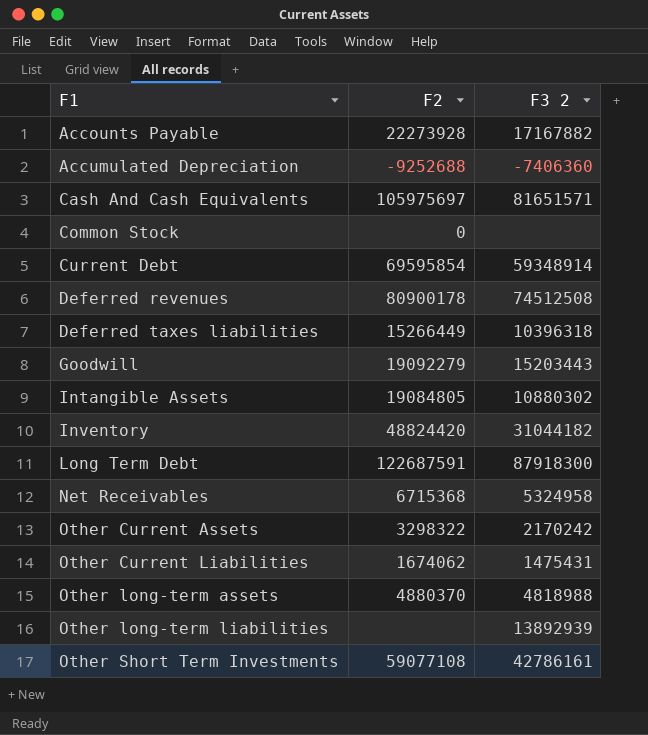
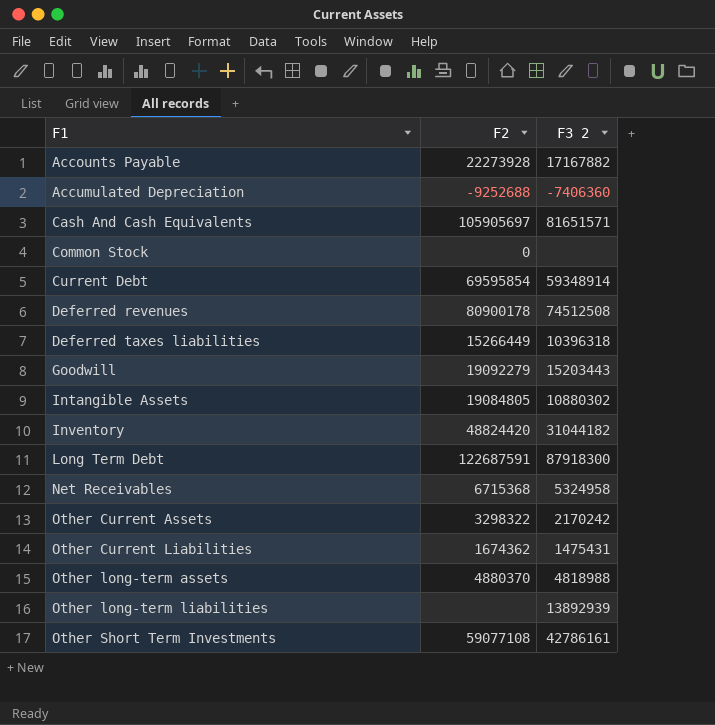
Cash And Cash Equivalents | F2: 105975697 -> 105905697
Other Current Liabilities | F2: 1674062 -> 1674362

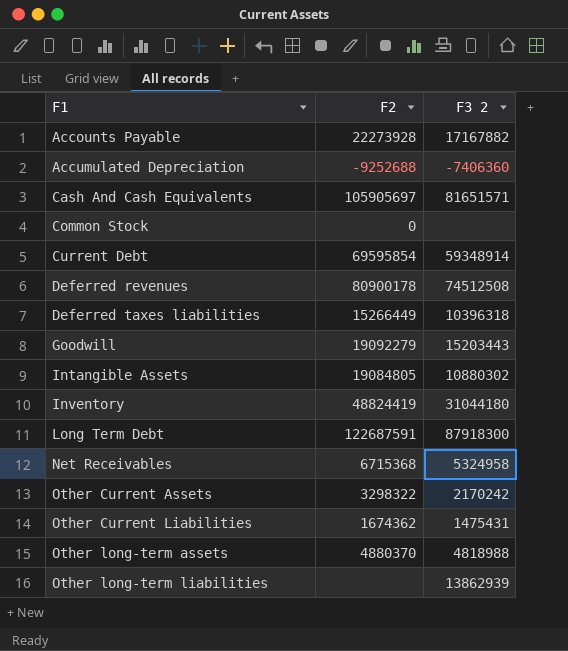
row Other Short Term Investments: 59077108 | 42786161 -> none
Inventory | F2: 48824420 -> 48824419
Inventory | F3 2: 31044182 -> 31044180
Other long-term liabilities | F3 2: 13892939 -> 13862939

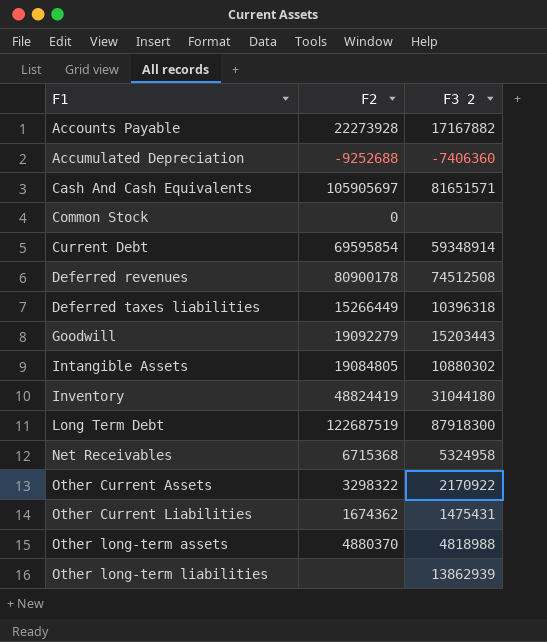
Long Term Debt | F2: 122687591 -> 122687519
Other Current Assets | F3 2: 2170242 -> 2170922

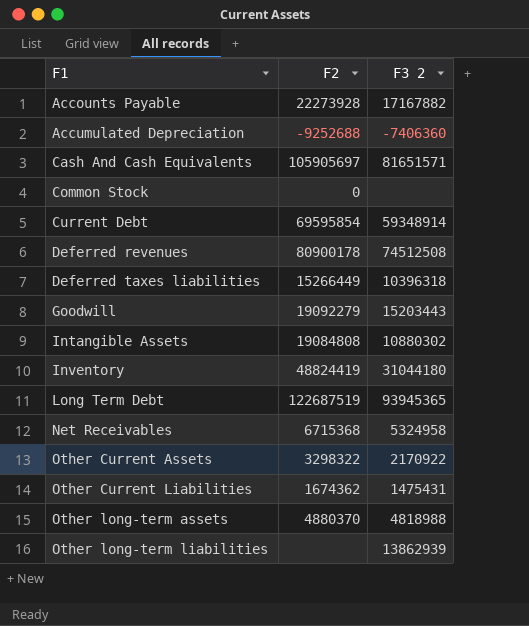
Intangible Assets | F2: 19084805 -> 19084808
Long Term Debt | F3 2: 87918300 -> 93945365

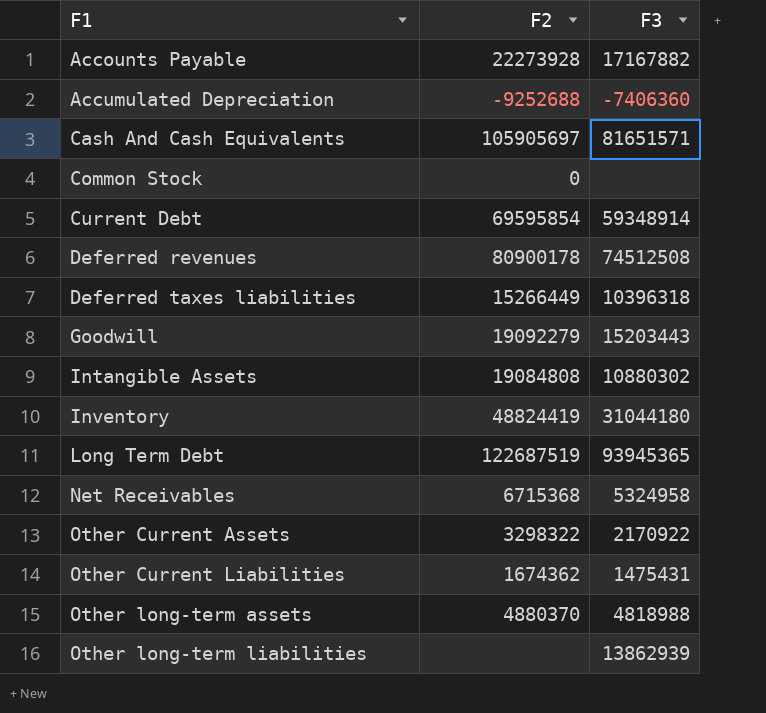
column name: F3 2 -> F3

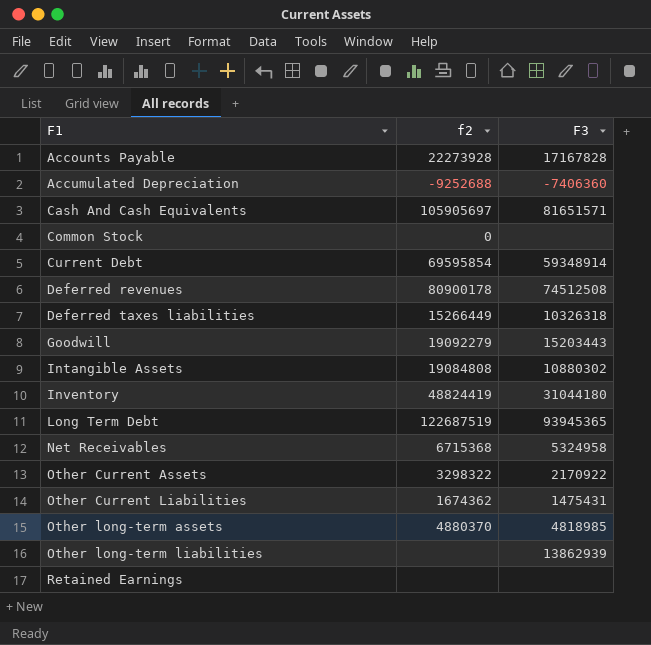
column name: F2 -> f2
Accounts Payable | F3: 17167882 -> 17167828
Deferred taxes liabilities | F3: 10396318 -> 10326318
Other long-term assets | F3: 4818988 -> 4818985
row Retained Earnings: none -> none | none

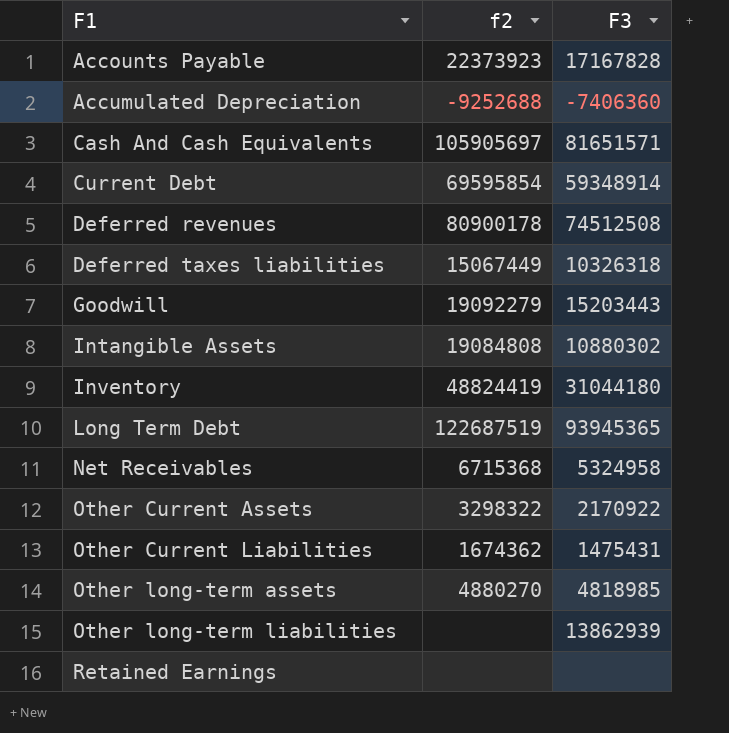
row Common Stock: 0 | none -> none
Accounts Payable | f2: 22273928 -> 22373923
Deferred taxes liabilities | f2: 15266449 -> 15067449
Other long-term assets | f2: 4880370 -> 4880270

